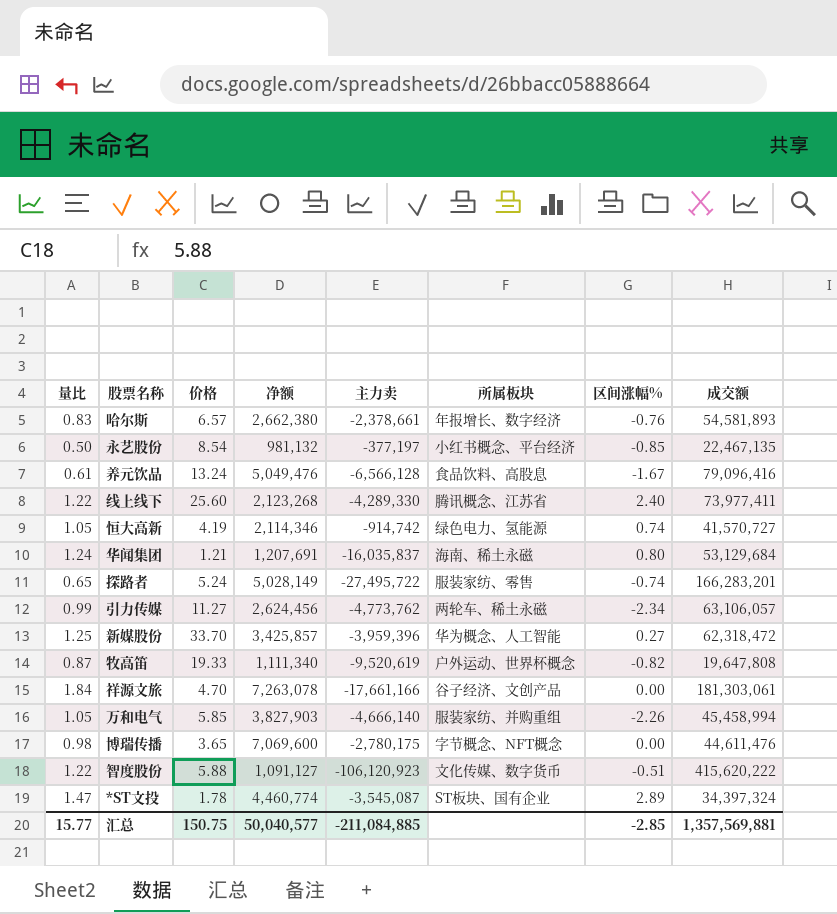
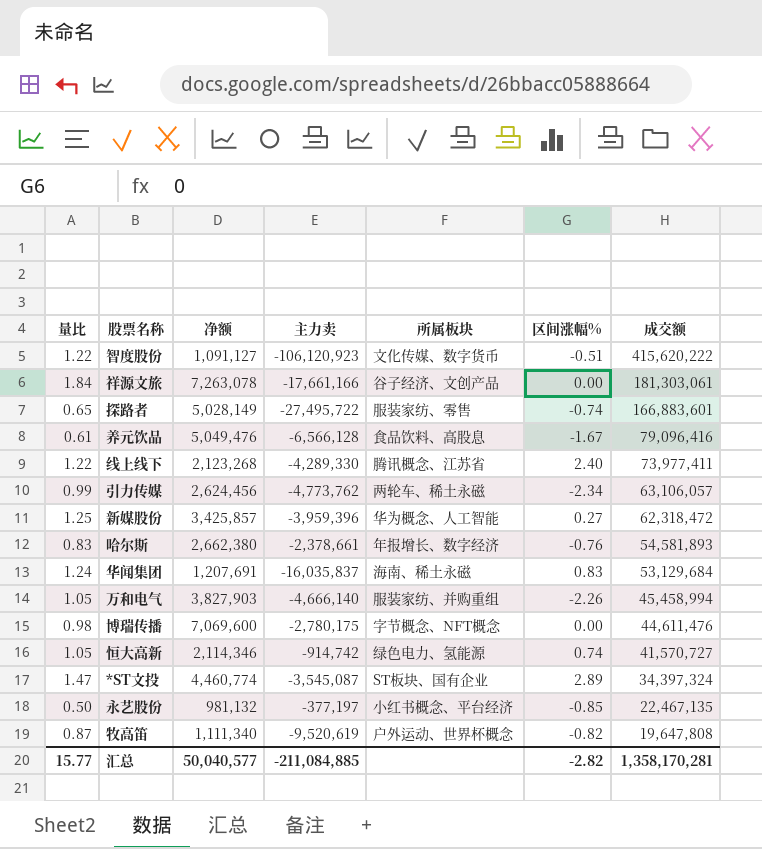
row order: none -> 成交额 descending
column 价格 | position: 3 -> none
探路者 | 成交额: 166,283,201 -> 166,883,601
华闻集团 | 区间涨幅%: 0.80 -> 0.83
汇总 | 区间涨幅%: -2.85 -> -2.82
汇总 | 成交额: 1,357,569,881 -> 1,358,170,281

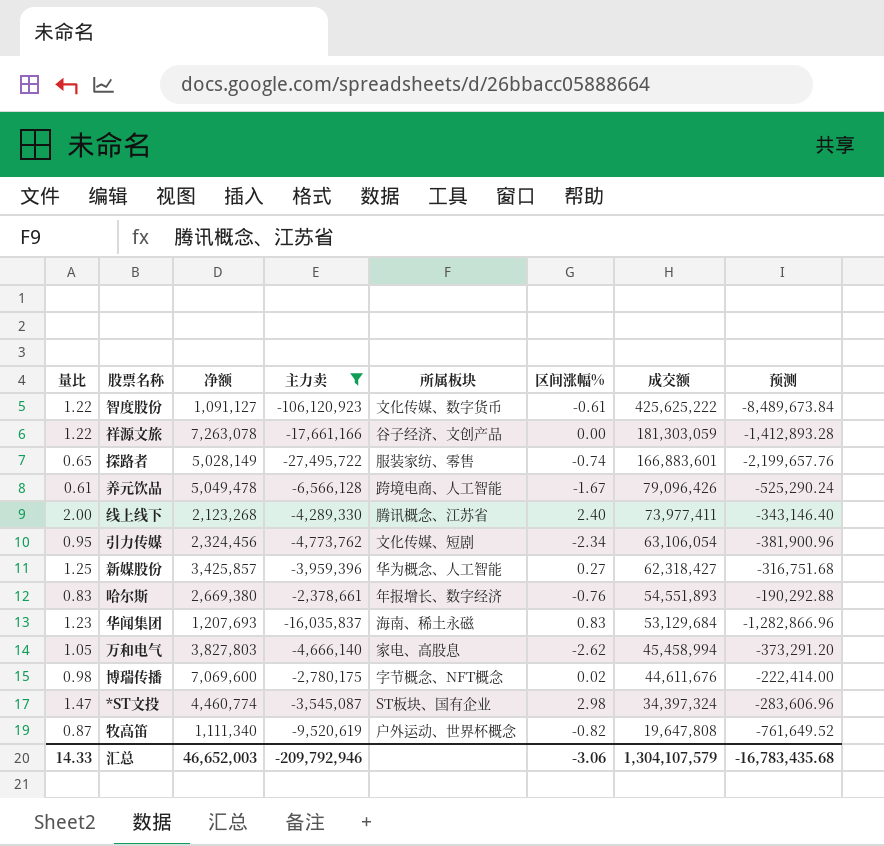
filter: none -> 主力卖 <= -2,378,661
column 预测 | formula: none -> [主力卖] * 0.08
智度股份 | 区间涨幅%: -0.51 -> -0.61
智度股份 | 成交额: 415,620,222 -> 425,625,222
祥源文旅 | 量比: 1.84 -> 1.22
祥源文旅 | 成交额: 181,303,061 -> 181,303,059
养元饮品 | 净额: 5,049,476 -> 5,049,478
养元饮品 | 所属板块: 食品饮料、高股息 -> 跨境电商、人工智能
养元饮品 | 成交额: 79,096,416 -> 79,096,426
线上线下 | 量比: 1.22 -> 2.00
引力传媒 | 量比: 0.99 -> 0.95
引力传媒 | 净额: 2,624,456 -> 2,324,456
引力传媒 | 所属板块: 两轮车、稀土永磁 -> 文化传媒、短剧
引力传媒 | 成交额: 63,106,057 -> 63,106,054
新媒股份 | 成交额: 62,318,472 -> 62,318,427
哈尔斯 | 净额: 2,662,380 -> 2,669,380
哈尔斯 | 成交额: 54,581,893 -> 54,551,893
华闻集团 | 量比: 1.24 -> 1.23
华闻集团 | 净额: 1,207,691 -> 1,207,693
万和电气 | 净额: 3,827,903 -> 3,827,803
万和电气 | 所属板块: 服装家纺、并购重组 -> 家电、高股息
万和电气 | 区间涨幅%: -2.26 -> -2.62
博瑞传播 | 区间涨幅%: 0.00 -> 0.02
博瑞传播 | 成交额: 44,611,476 -> 44,611,676
*ST文投 | 区间涨幅%: 2.89 -> 2.98
汇总 | 量比: 15.77 -> 14.33
汇总 | 净额: 50,040,577 -> 46,652,003
汇总 | 主力卖: -211,084,885 -> -209,792,946
汇总 | 区间涨幅%: -2.82 -> -3.06
汇总 | 成交额: 1,358,170,281 -> 1,304,107,579

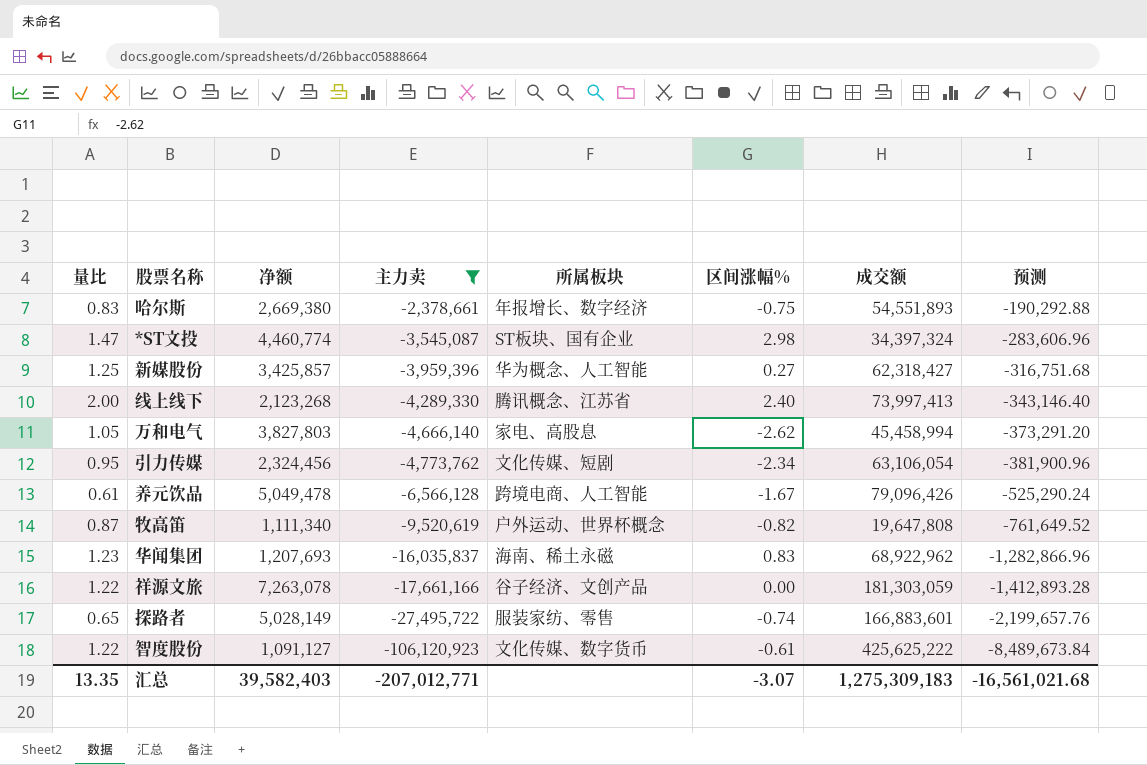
row order: 成交额 descending -> 主力卖 descending
row 博瑞传播: 0.98 | 7,069,600 | -2,780,175 | 字节概念、NFT概念 | 0.02 | 44,611,676 | -222,414.00 -> none
哈尔斯 | 区间涨幅%: -0.76 -> -0.75
线上线下 | 成交额: 73,977,411 -> 73,997,413
华闻集团 | 成交额: 53,129,684 -> 68,922,962
汇总 | 量比: 14.33 -> 13.35
汇总 | 净额: 46,652,003 -> 39,582,403
汇总 | 主力卖: -209,792,946 -> -207,012,771
汇总 | 区间涨幅%: -3.06 -> -3.07
汇总 | 成交额: 1,304,107,579 -> 1,275,309,183
汇总 | 预测: -16,783,435.68 -> -16,561,021.68

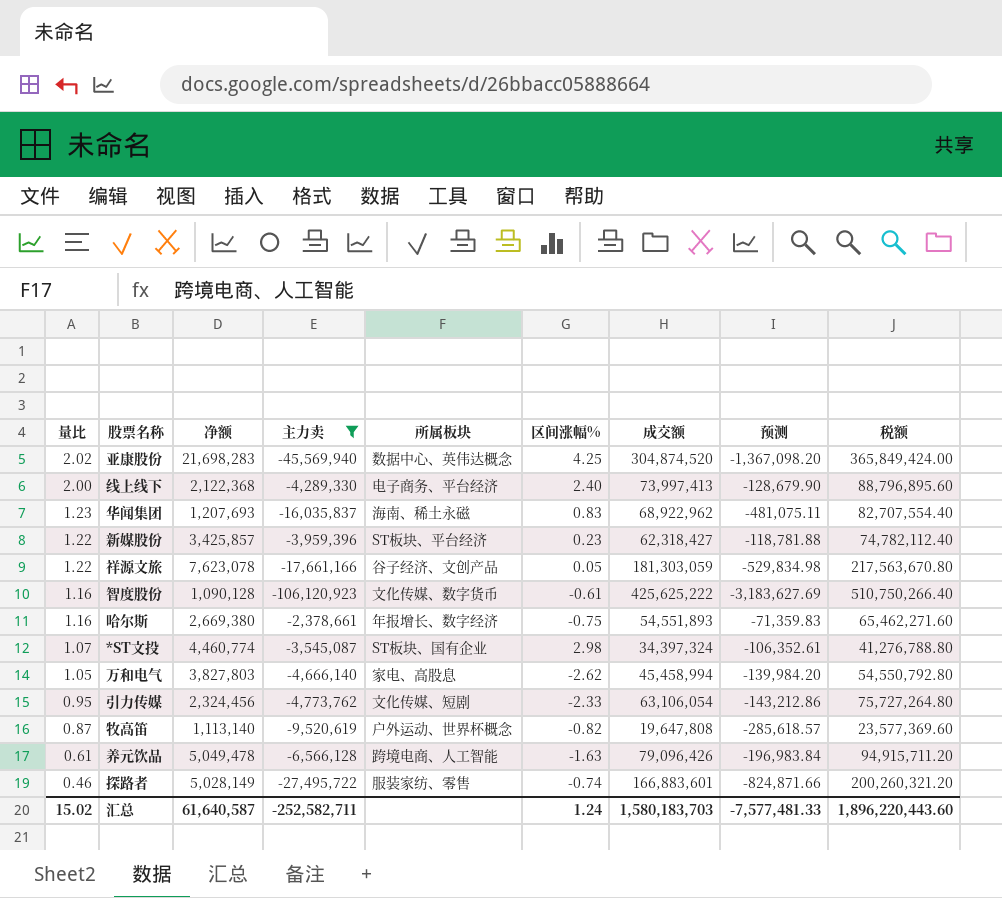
row order: 主力卖 descending -> 量比 descending
column 预测 | formula: [主力卖] * 0.08 -> [主力卖] * 0.03
column 税额 | formula: none -> [成交额] * 1.2
row 亚康股份: none -> 2.02 | 21,698,283 | -45,569,940 | 数据中心、英伟达概念 | 4.25 | 304,874,520 | -1,367,098.20 | 365,849,424.00
线上线下 | 净额: 2,123,268 -> 2,122,368
线上线下 | 所属板块: 腾讯概念、江苏省 -> 电子商务、平台经济
新媒股份 | 量比: 1.25 -> 1.22
新媒股份 | 所属板块: 华为概念、人工智能 -> ST板块、平台经济
新媒股份 | 区间涨幅%: 0.27 -> 0.23
祥源文旅 | 净额: 7,263,078 -> 7,623,078
祥源文旅 | 区间涨幅%: 0.00 -> 0.05
智度股份 | 量比: 1.22 -> 1.16
智度股份 | 净额: 1,091,127 -> 1,090,128
哈尔斯 | 量比: 0.83 -> 1.16
*ST文投 | 量比: 1.47 -> 1.07
引力传媒 | 区间涨幅%: -2.34 -> -2.33
牧高笛 | 净额: 1,111,340 -> 1,113,140
养元饮品 | 区间涨幅%: -1.67 -> -1.63
探路者 | 量比: 0.65 -> 0.46
汇总 | 量比: 13.35 -> 15.02
汇总 | 净额: 39,582,403 -> 61,640,587
汇总 | 主力卖: -207,012,771 -> -252,582,711
汇总 | 区间涨幅%: -3.07 -> 1.24
汇总 | 成交额: 1,275,309,183 -> 1,580,183,703
汇总 | 预测: -16,561,021.68 -> -7,577,481.33

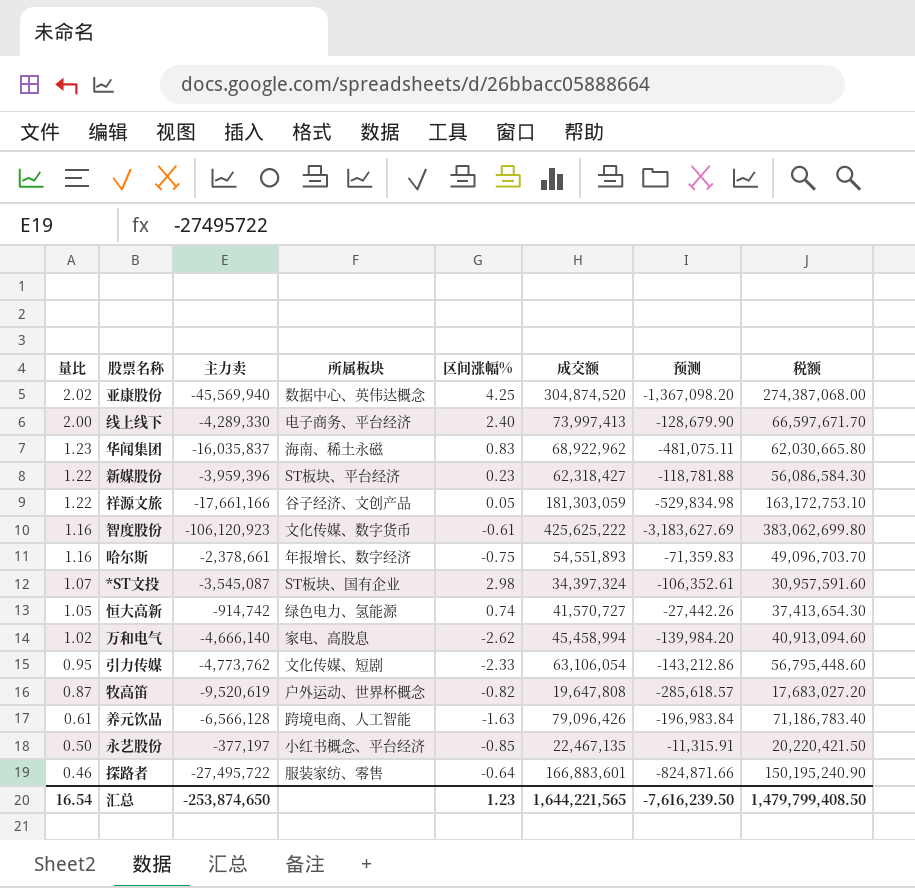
filter: 主力卖 <= -2,378,661 -> none
column 净额 | position: 3 -> none
column 税额 | formula: [成交额] * 1.2 -> [成交额] * 0.9
万和电气 | 量比: 1.05 -> 1.02
探路者 | 区间涨幅%: -0.74 -> -0.64
汇总 | 量比: 15.02 -> 16.54
汇总 | 主力卖: -252,582,711 -> -253,874,650
汇总 | 区间涨幅%: 1.24 -> 1.23
汇总 | 成交额: 1,580,183,703 -> 1,644,221,565
汇总 | 预测: -7,577,481.33 -> -7,616,239.50
汇总 | 税额: 1,896,220,443.60 -> 1,479,799,408.50

